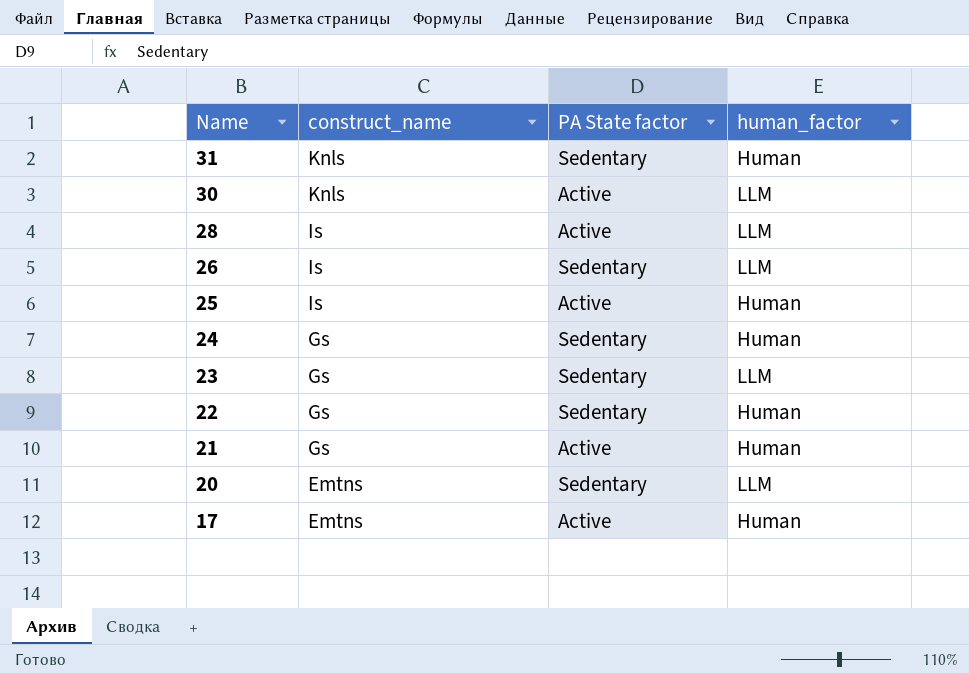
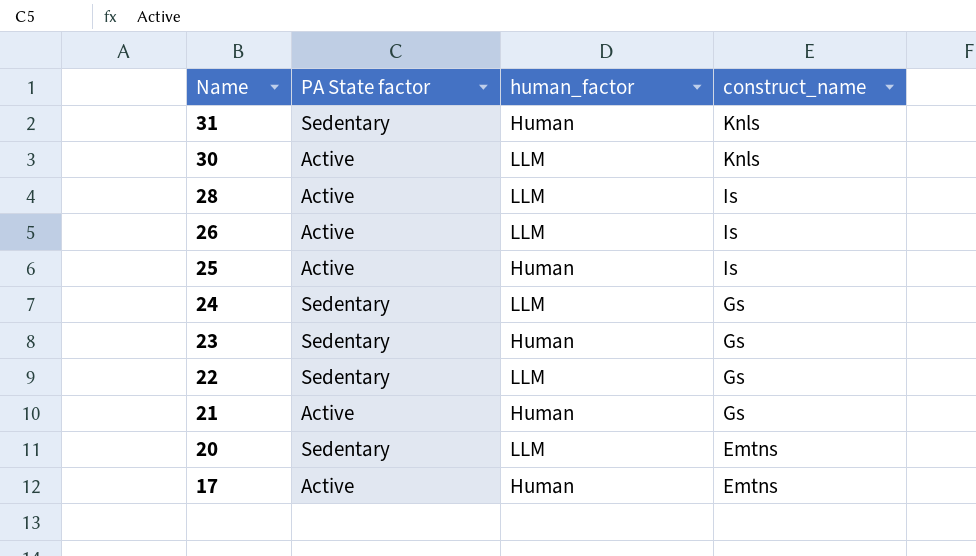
column construct_name | position: 2 -> 4
26 | PA State factor: Sedentary -> Active
24 | human_factor: Human -> LLM
23 | human_factor: LLM -> Human
22 | human_factor: Human -> LLM

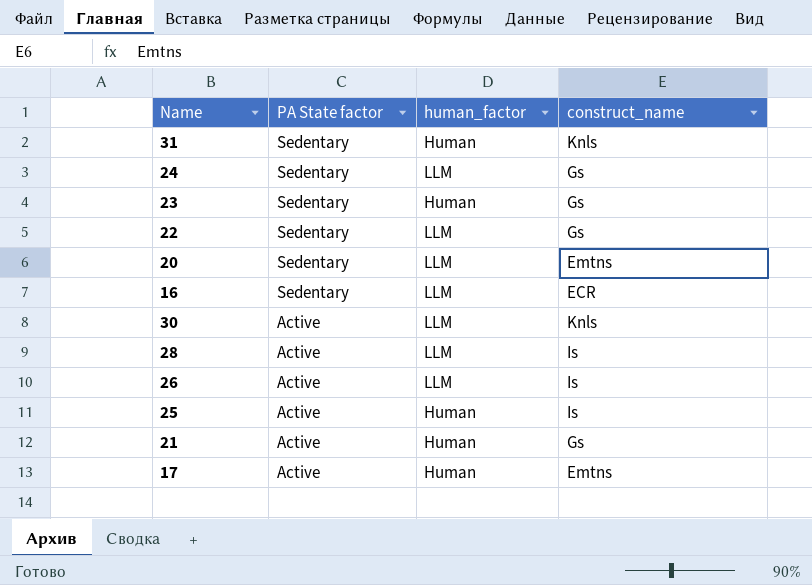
row order: Name descending -> PA State factor descending
row 16: none -> Sedentary | LLM | ECR

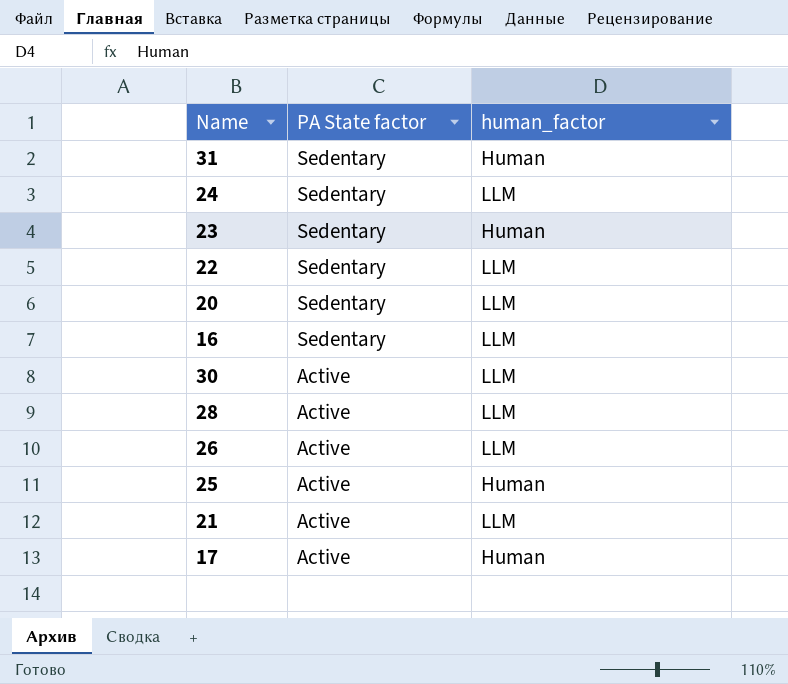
column construct_name | position: 4 -> none
21 | human_factor: Human -> LLM

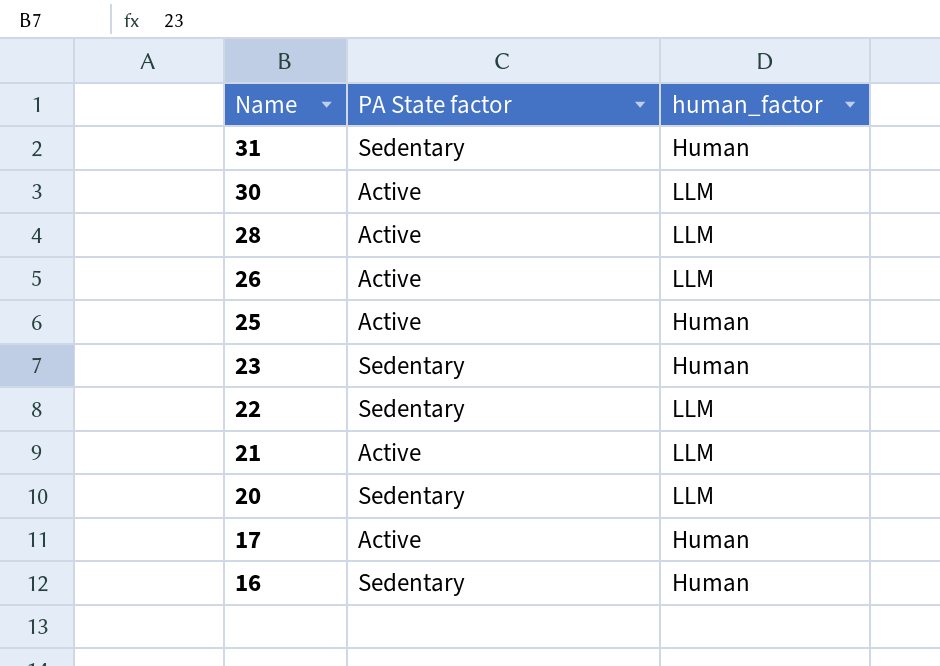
row order: PA State factor descending -> Name descending
row 24: Sedentary | LLM -> none
16 | human_factor: LLM -> Human

